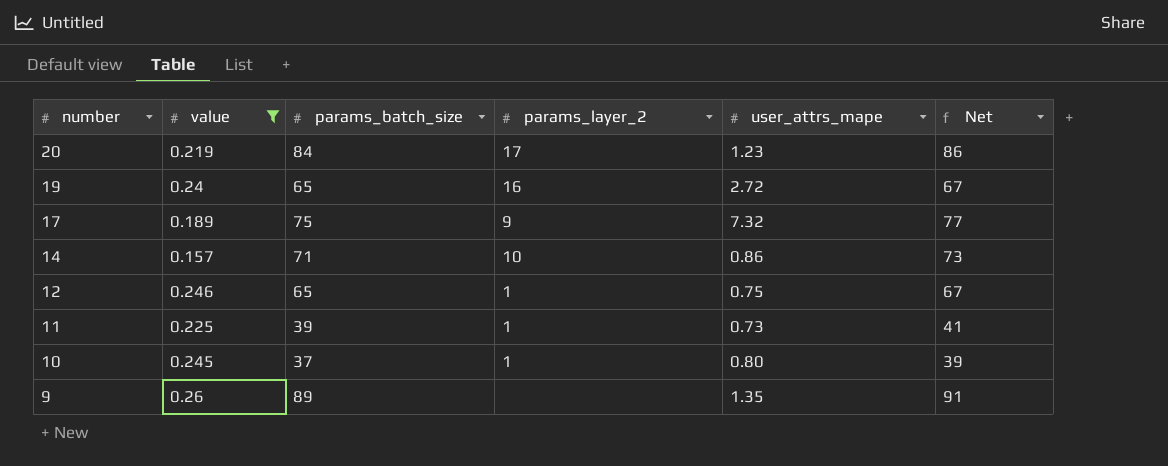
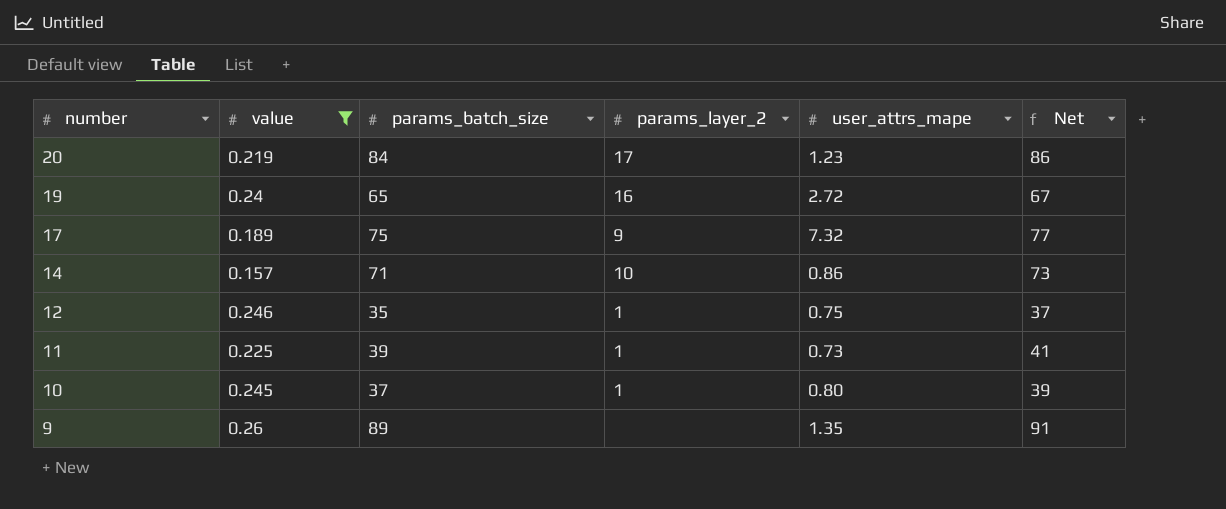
12 | params_batch_size: 65 -> 35
12 | Net: 67 -> 37

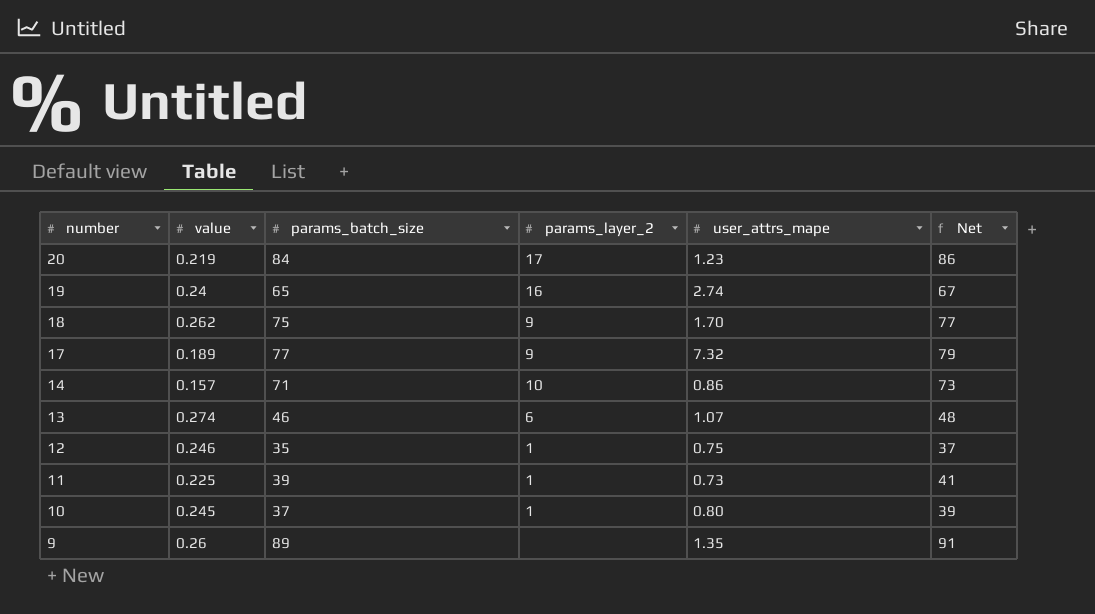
filter: value <= 0.26 -> none
19 | user_attrs_mape: 2.72 -> 2.74
17 | params_batch_size: 75 -> 77
17 | Net: 77 -> 79

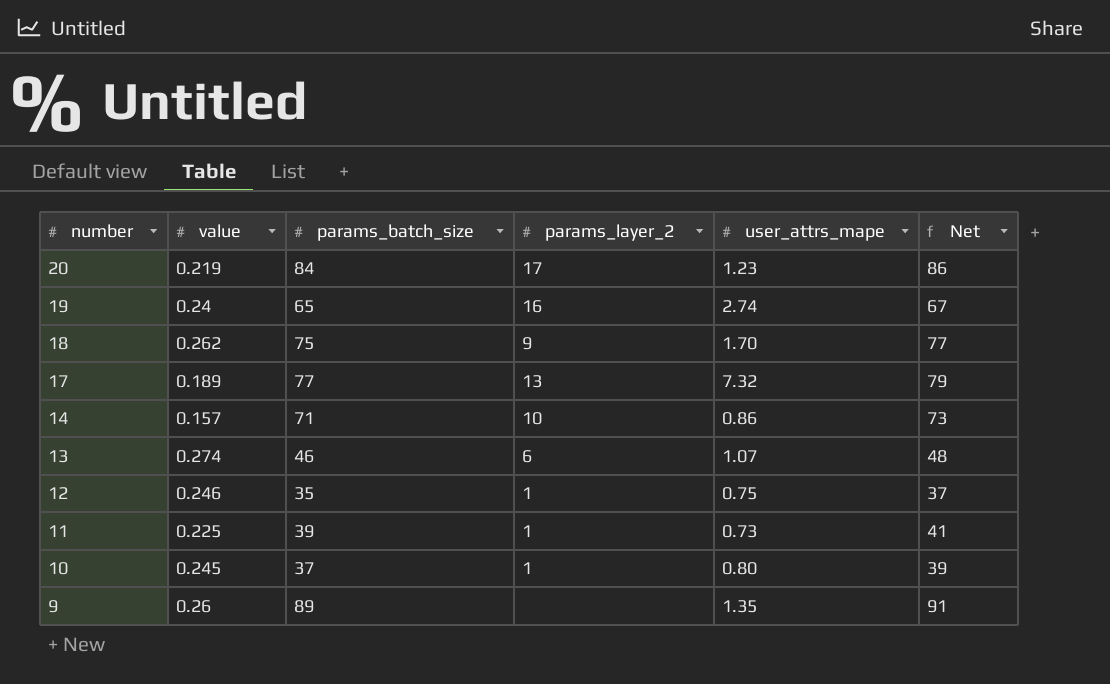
17 | params_layer_2: 9 -> 13

